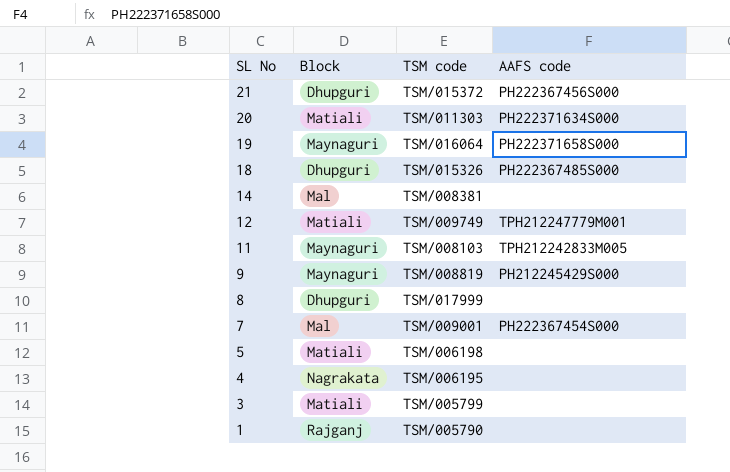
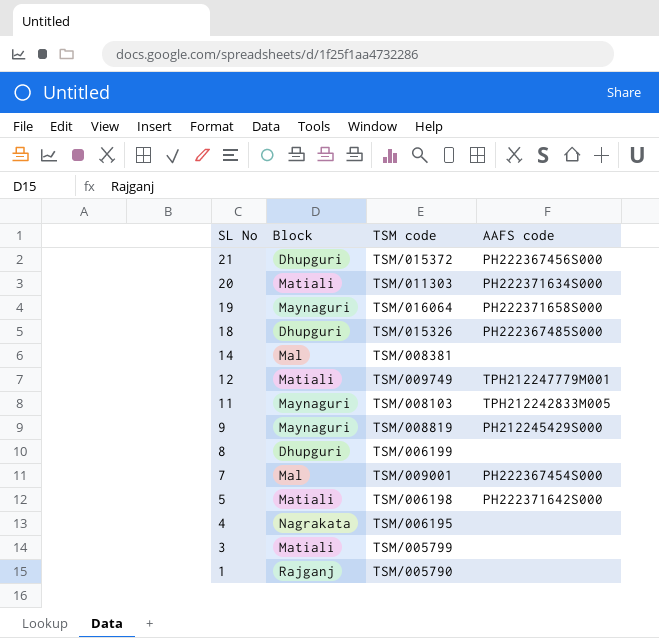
8 | TSM code: TSM/017999 -> TSM/006199
5 | AAFS code: none -> PH222371642S000

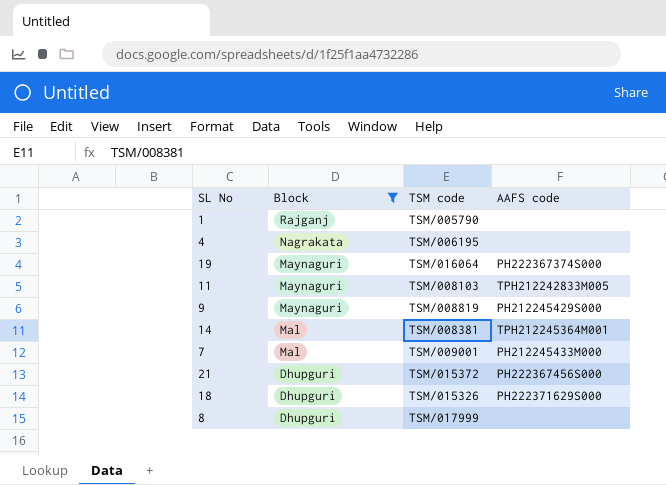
filter: none -> Block != Matiali
row order: SL No descending -> Block descending
19 | AAFS code: PH222371658S000 -> PH222367374S000
14 | AAFS code: none -> TPH212245364M001
7 | AAFS code: PH222367454S000 -> PH212245433M000
18 | AAFS code: PH222367485S000 -> PH222371629S000
8 | TSM code: TSM/006199 -> TSM/017999

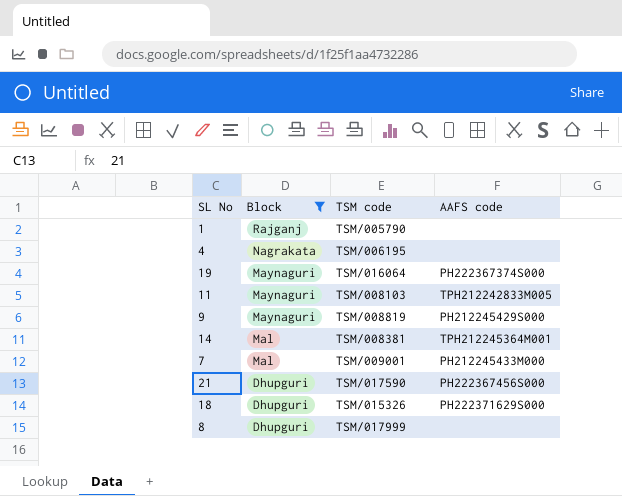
21 | TSM code: TSM/015372 -> TSM/017590

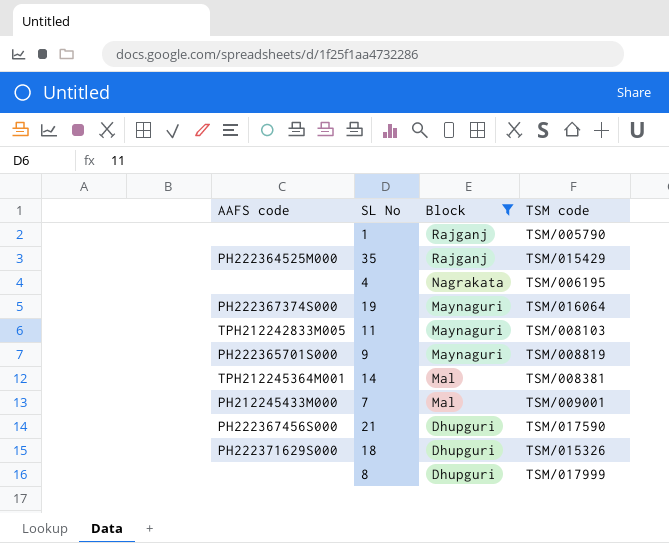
column AAFS code | position: 4 -> 1
row 35: none -> PH222364525M000 | Rajganj | TSM/015429
9 | AAFS code: PH212245429S000 -> PH222365701S000

